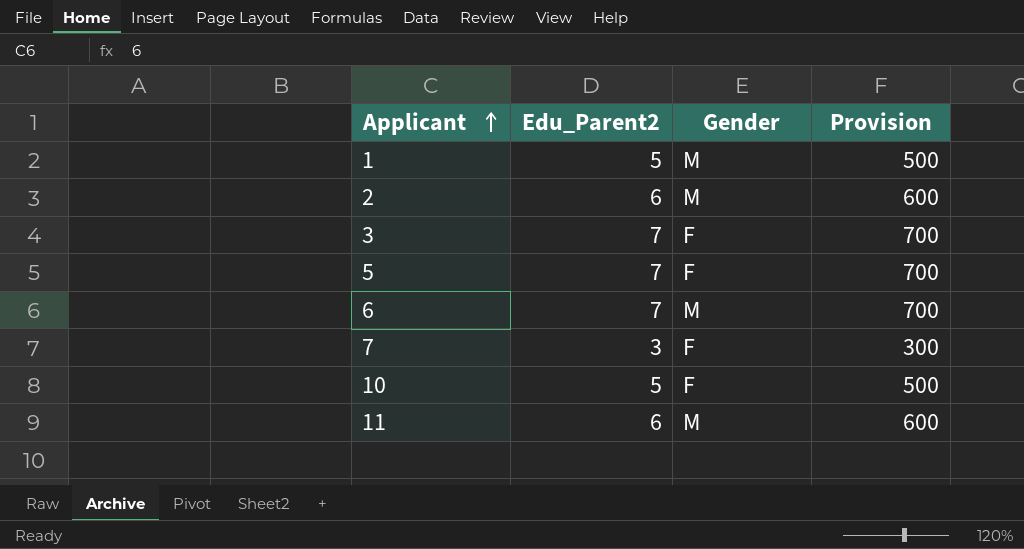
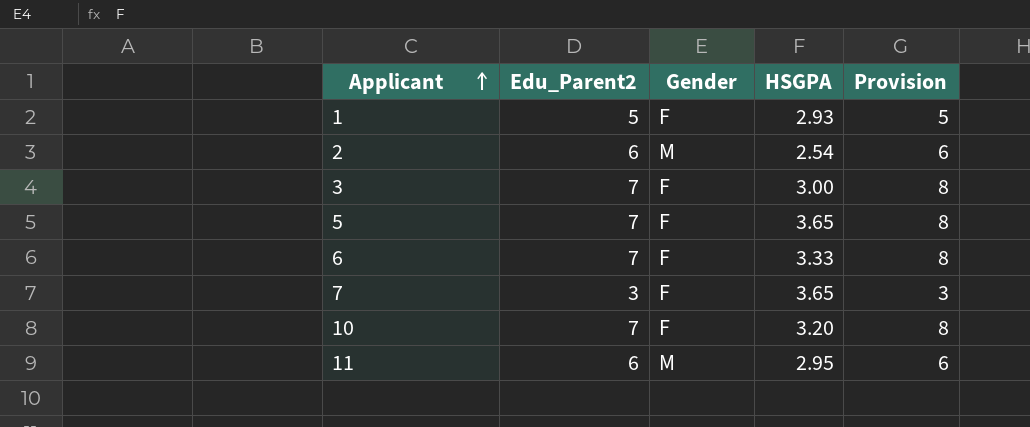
column HSGPA | position: none -> 4
column Provision | formula: [Edu_Parent2] * 100 -> [Edu_Parent2] * 1.08
1 | Gender: M -> F
6 | Gender: M -> F
10 | Edu_Parent2: 5 -> 7

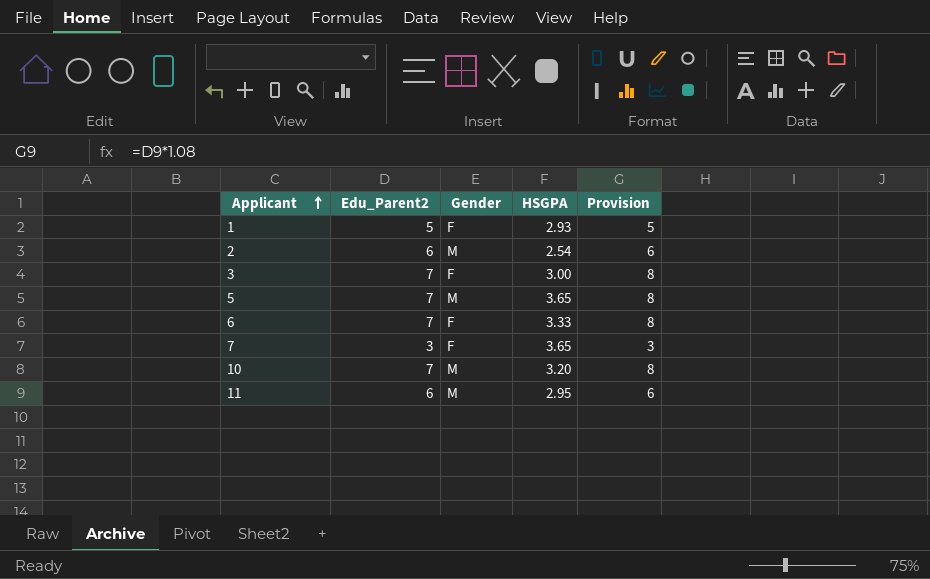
5 | Gender: F -> M
10 | Gender: F -> M

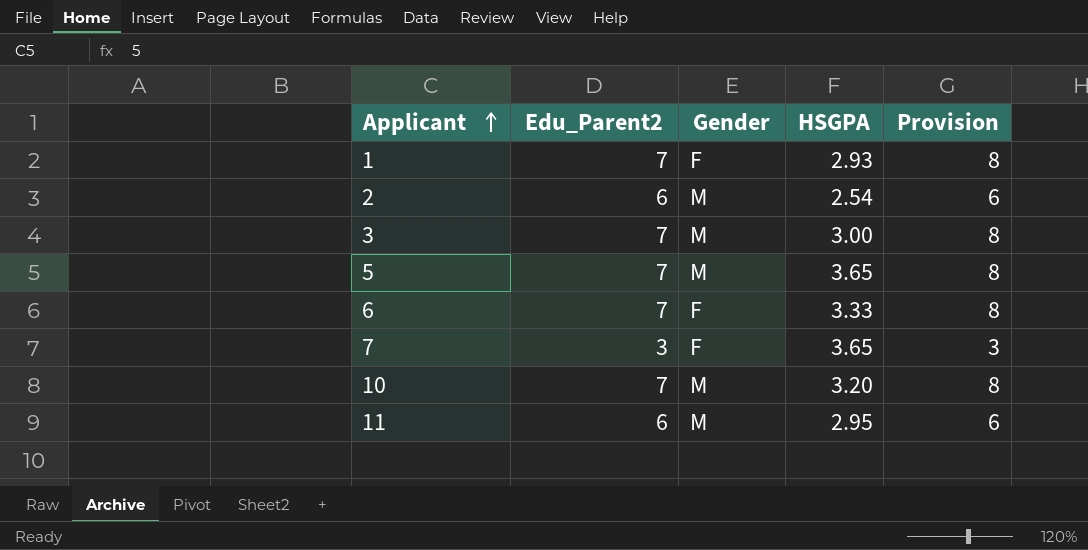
1 | Edu_Parent2: 5 -> 7
1 | Provision: 5 -> 8
3 | Gender: F -> M

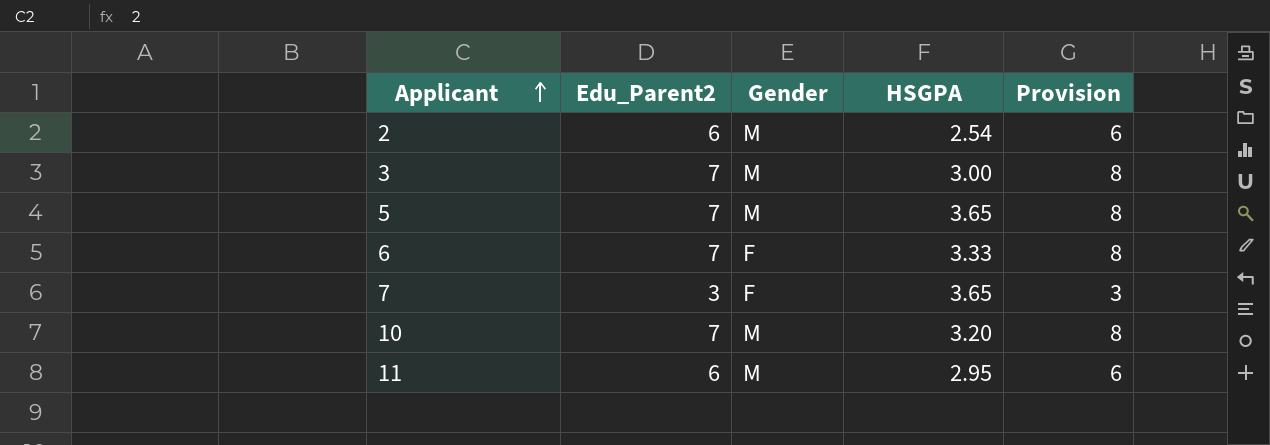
row 1: 7 | F | 2.93 | 8 -> none

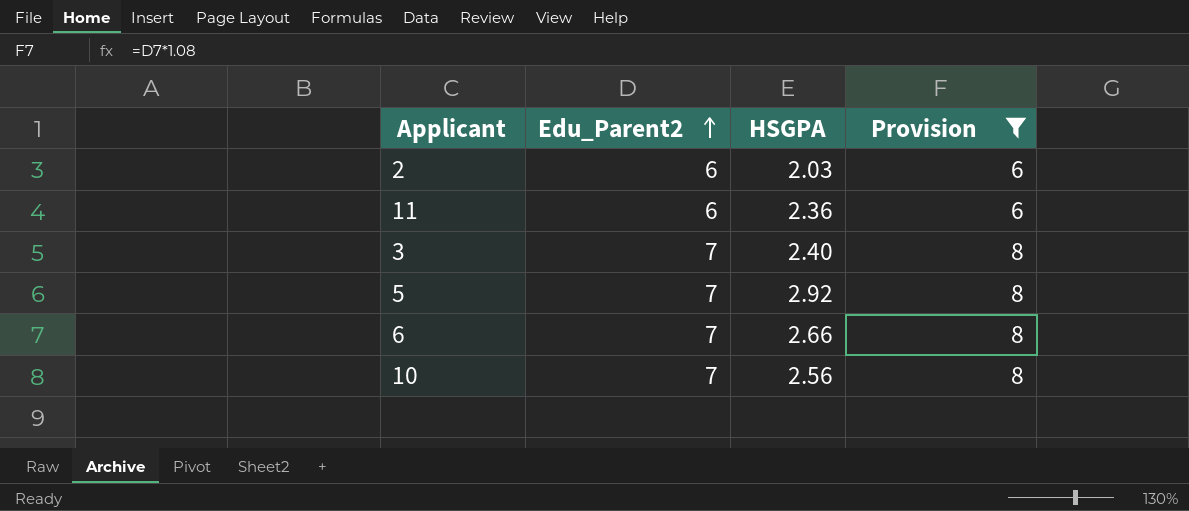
filter: none -> Provision != 3
row order: Applicant ascending -> Edu_Parent2 ascending
column Gender | position: 3 -> none
2 | HSGPA: 2.54 -> 2.03
11 | HSGPA: 2.95 -> 2.36
3 | HSGPA: 3.00 -> 2.40
5 | HSGPA: 3.65 -> 2.92
6 | HSGPA: 3.33 -> 2.66
10 | HSGPA: 3.20 -> 2.56

